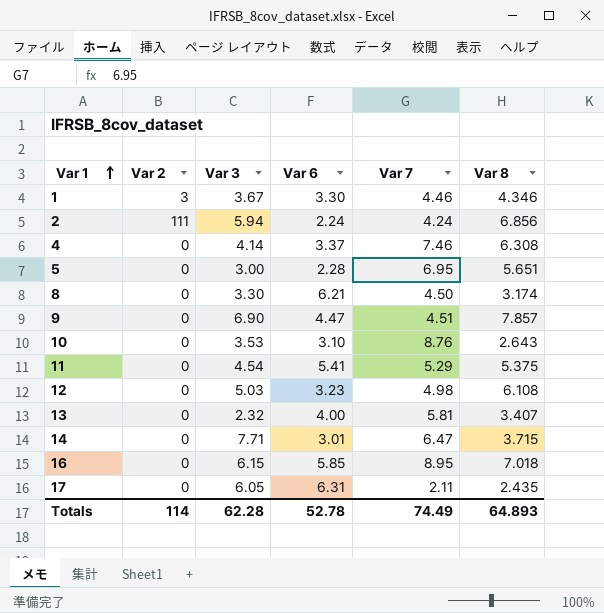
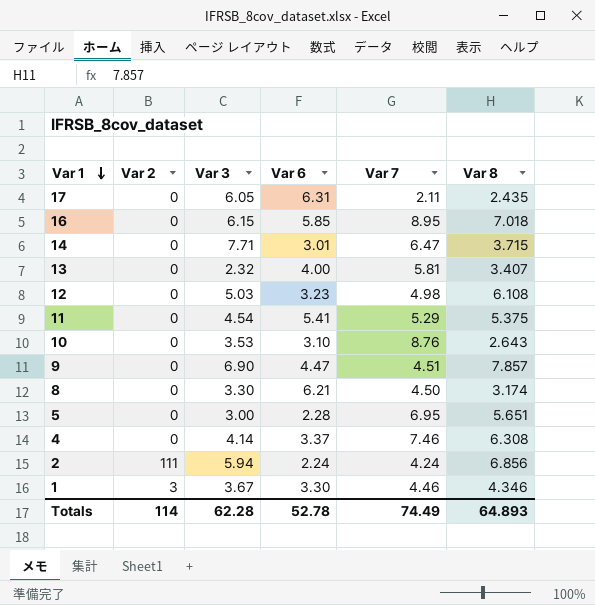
row order: Var 1 ascending -> Var 1 descending

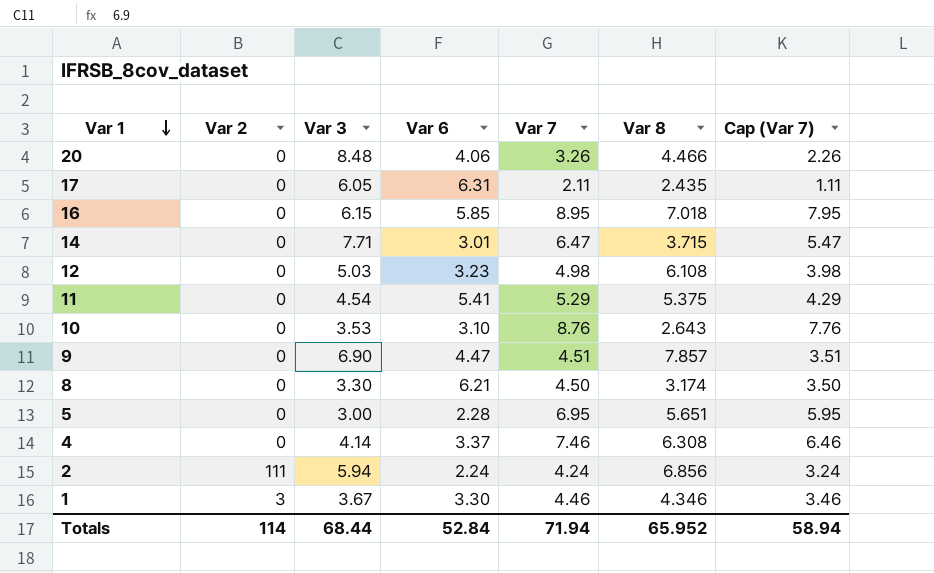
column Cap (Var 7) | formula: none -> [Var 7] - 1
row 13: 0 | 2.32 | 4.00 | 5.81 | 3.407 -> none
row 20: none -> 0 | 8.48 | 4.06 | 3.26 | 4.466 | 2.26
Totals | Var 3: 62.28 -> 68.44
Totals | Var 6: 52.78 -> 52.84
Totals | Var 7: 74.49 -> 71.94
Totals | Var 8: 64.893 -> 65.952

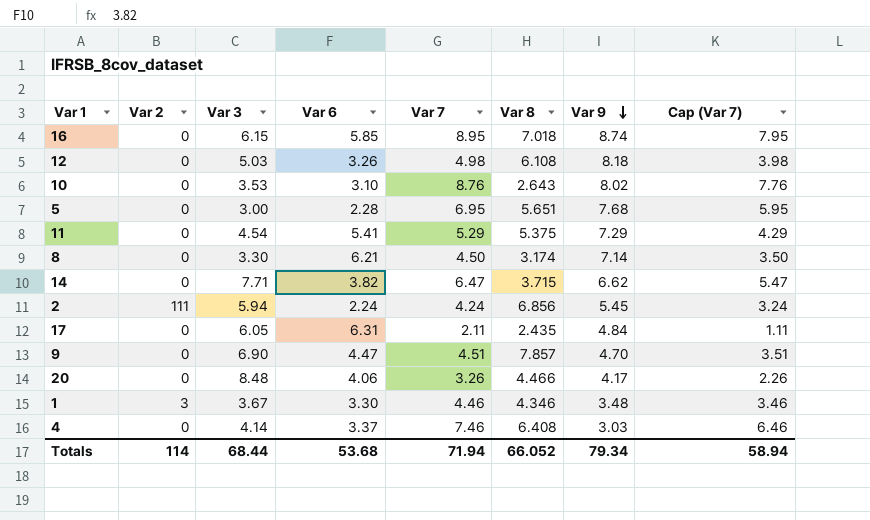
row order: Var 1 descending -> Var 9 descending
column Var 9 | position: none -> 7
12 | Var 6: 3.23 -> 3.26
14 | Var 6: 3.01 -> 3.82
4 | Var 8: 6.308 -> 6.408
Totals | Var 6: 52.84 -> 53.68
Totals | Var 8: 65.952 -> 66.052

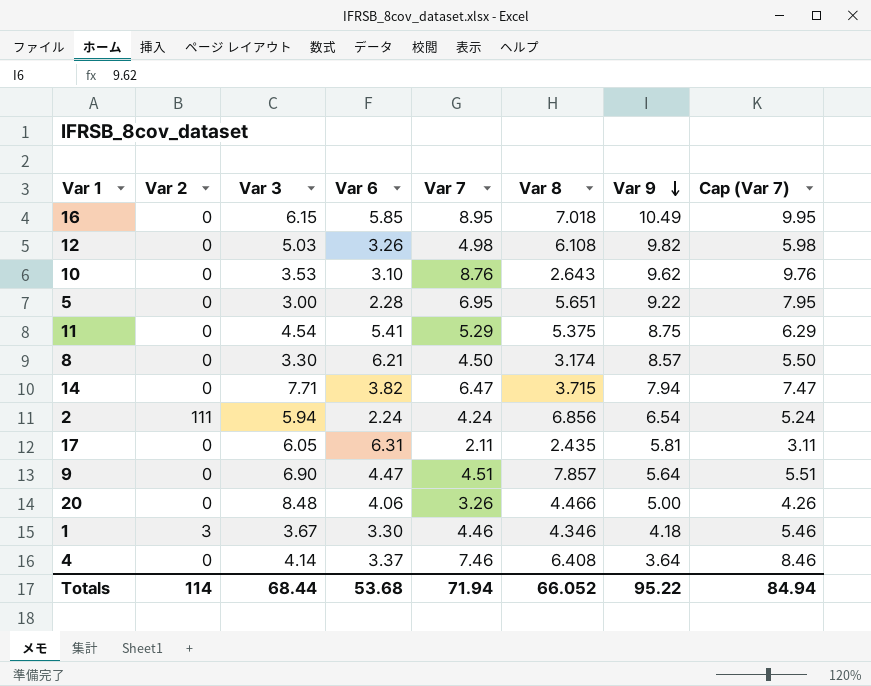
column Cap (Var 7) | formula: [Var 7] - 1 -> [Var 7] + 1
16 | Var 9: 8.74 -> 10.49
12 | Var 9: 8.18 -> 9.82
10 | Var 9: 8.02 -> 9.62
5 | Var 9: 7.68 -> 9.22
11 | Var 9: 7.29 -> 8.75
8 | Var 9: 7.14 -> 8.57
14 | Var 9: 6.62 -> 7.94
2 | Var 9: 5.45 -> 6.54
17 | Var 9: 4.84 -> 5.81
9 | Var 9: 4.70 -> 5.64
20 | Var 9: 4.17 -> 5.00
1 | Var 9: 3.48 -> 4.18
4 | Var 9: 3.03 -> 3.64
Totals | Var 9: 79.34 -> 95.22
Totals | Cap (Var 7): 58.94 -> 84.94

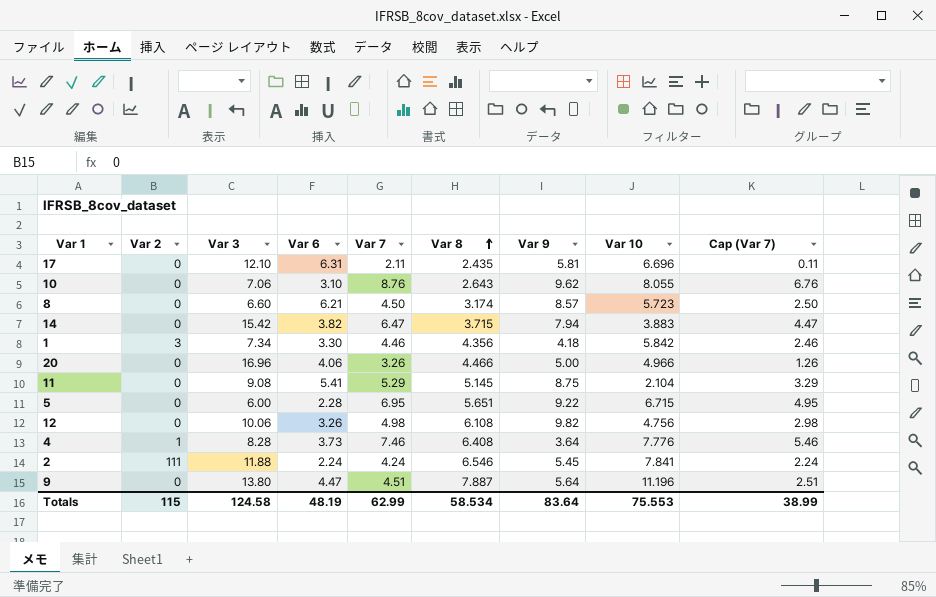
row order: Var 9 descending -> Var 8 ascending
column Var 10 | position: none -> 8
column Cap (Var 7) | formula: [Var 7] + 1 -> [Var 7] - 2
row 16: 0 | 6.15 | 5.85 | 8.95 | 7.018 | 10.49 | 9.95 -> none
17 | Var 3: 6.05 -> 12.10
10 | Var 3: 3.53 -> 7.06
8 | Var 3: 3.30 -> 6.60
14 | Var 3: 7.71 -> 15.42
1 | Var 3: 3.67 -> 7.34
1 | Var 8: 4.346 -> 4.356
20 | Var 3: 8.48 -> 16.96
11 | Var 3: 4.54 -> 9.08
11 | Var 8: 5.375 -> 5.145
5 | Var 3: 3.00 -> 6.00
12 | Var 3: 5.03 -> 10.06
4 | Var 2: 0 -> 1
4 | Var 3: 4.14 -> 8.28
4 | Var 6: 3.37 -> 3.73
2 | Var 3: 5.94 -> 11.88
2 | Var 8: 6.856 -> 6.546
2 | Var 9: 6.54 -> 5.45
9 | Var 3: 6.90 -> 13.80
9 | Var 8: 7.857 -> 7.887
Totals | Var 2: 114 -> 115
Totals | Var 3: 68.44 -> 124.58
Totals | Var 6: 53.68 -> 48.19
Totals | Var 7: 71.94 -> 62.99
Totals | Var 8: 66.052 -> 58.534
Totals | Var 9: 95.22 -> 83.64
Totals | Cap (Var 7): 84.94 -> 38.99

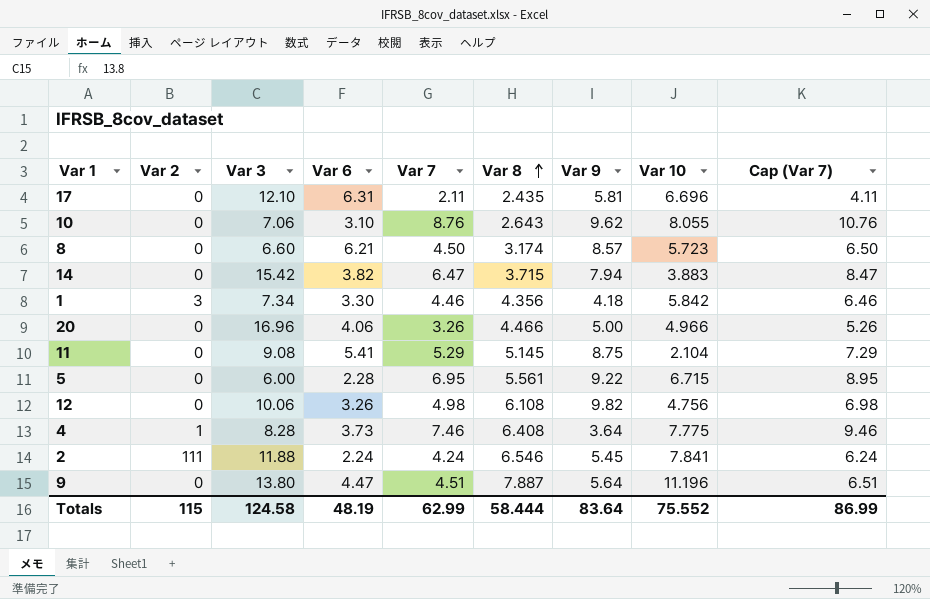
column Cap (Var 7) | formula: [Var 7] - 2 -> [Var 7] + 2
5 | Var 8: 5.651 -> 5.561
4 | Var 10: 7.776 -> 7.775
Totals | Var 8: 58.534 -> 58.444
Totals | Var 10: 75.553 -> 75.552
Totals | Cap (Var 7): 38.99 -> 86.99

